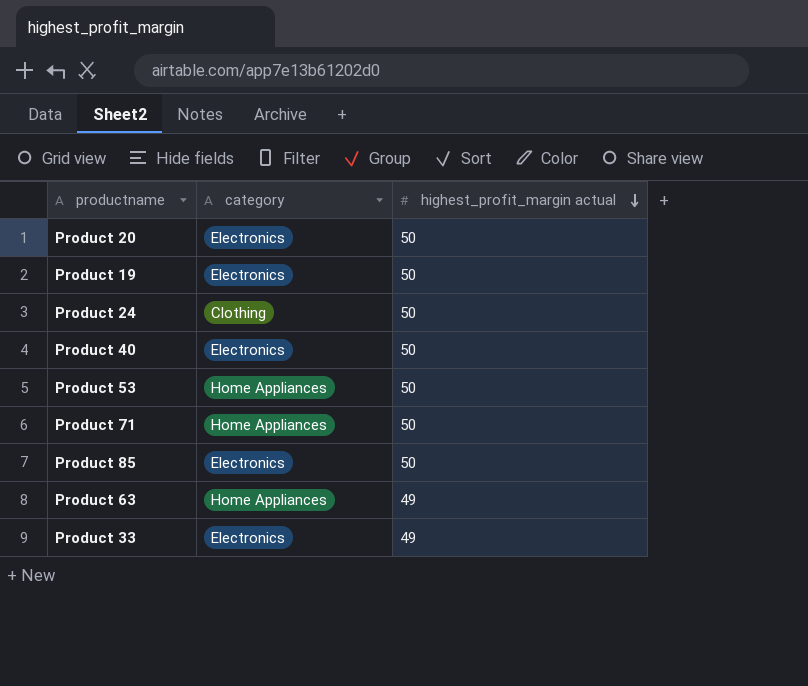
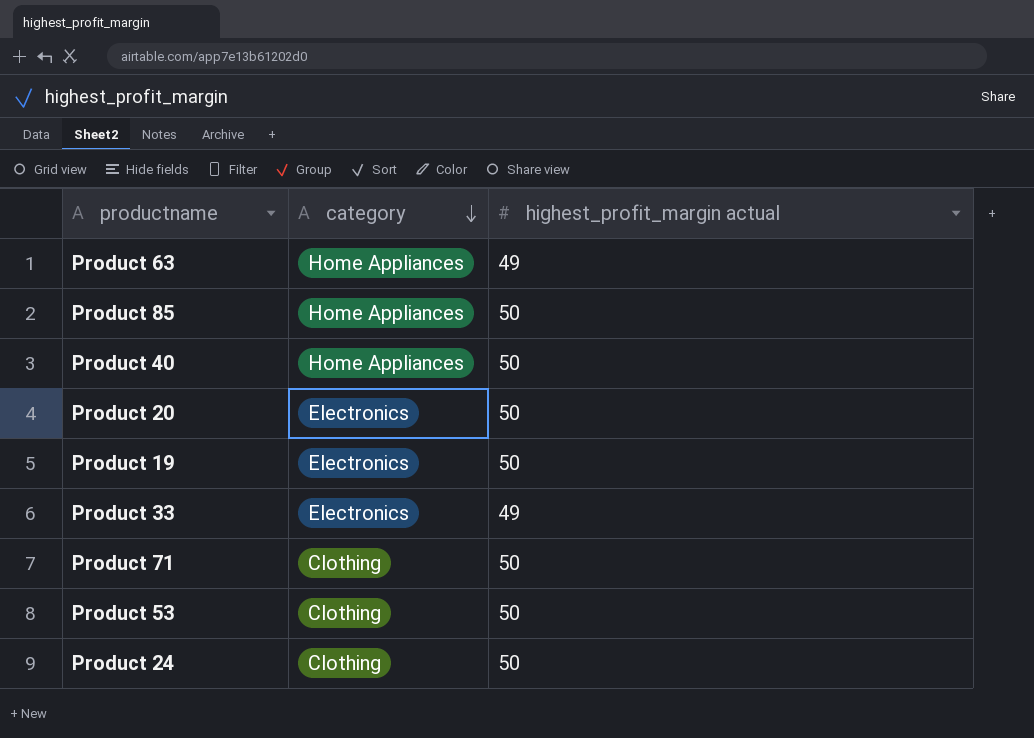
row order: highest_profit_margin actual descending -> category descending
Product 85 | category: Electronics -> Home Appliances
Product 40 | category: Electronics -> Home Appliances
Product 71 | category: Home Appliances -> Clothing
Product 53 | category: Home Appliances -> Clothing

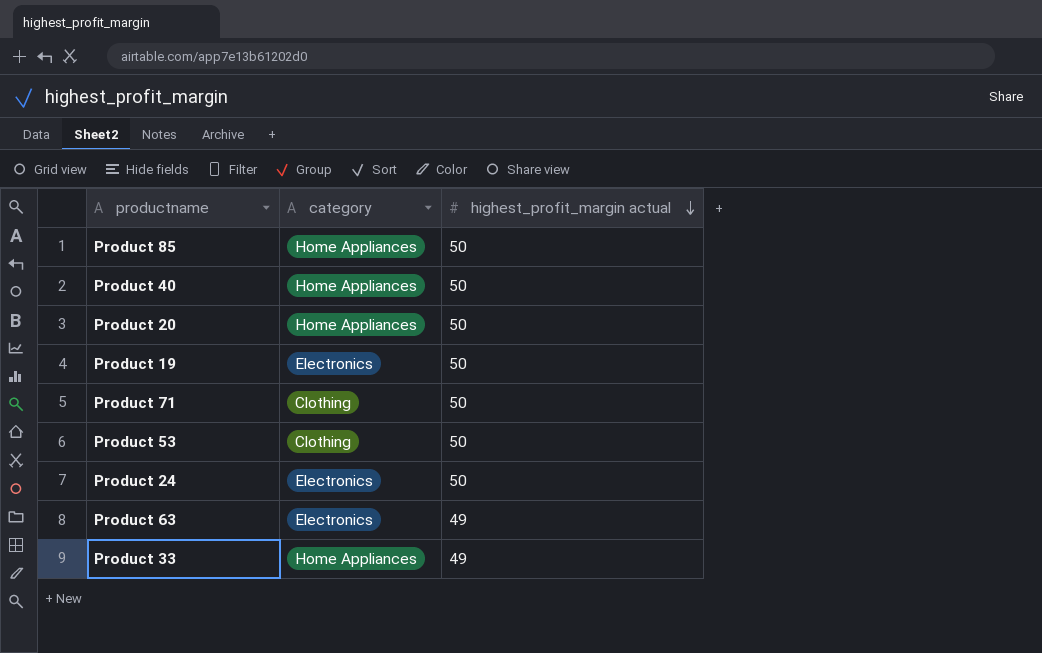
row order: category descending -> highest_profit_margin actual descending
Product 20 | category: Electronics -> Home Appliances
Product 24 | category: Clothing -> Electronics
Product 63 | category: Home Appliances -> Electronics
Product 33 | category: Electronics -> Home Appliances

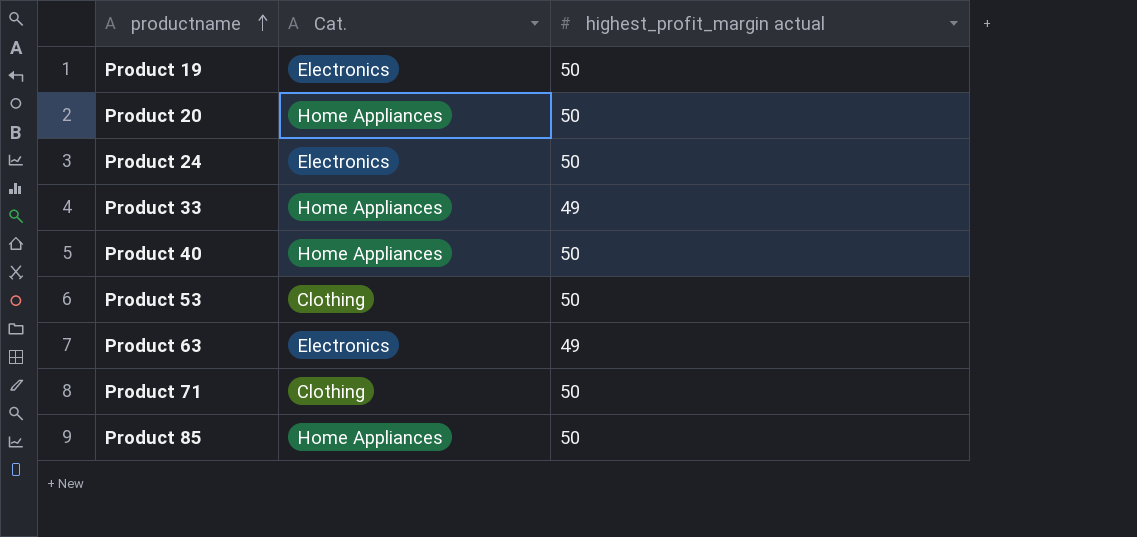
row order: highest_profit_margin actual descending -> productname ascending
column name: category -> Cat.

